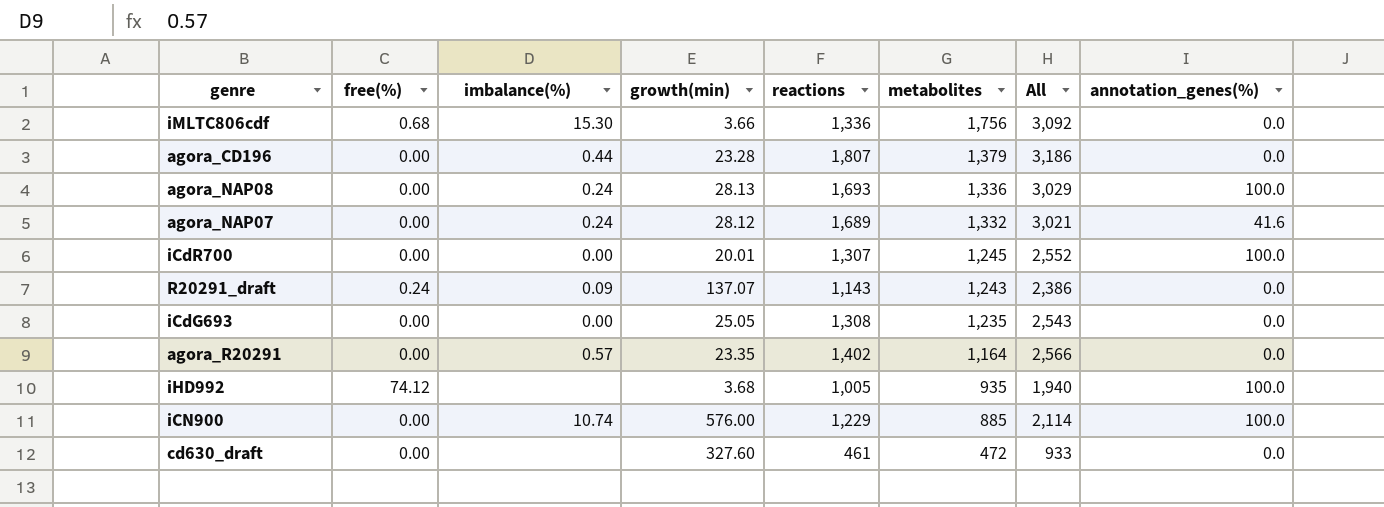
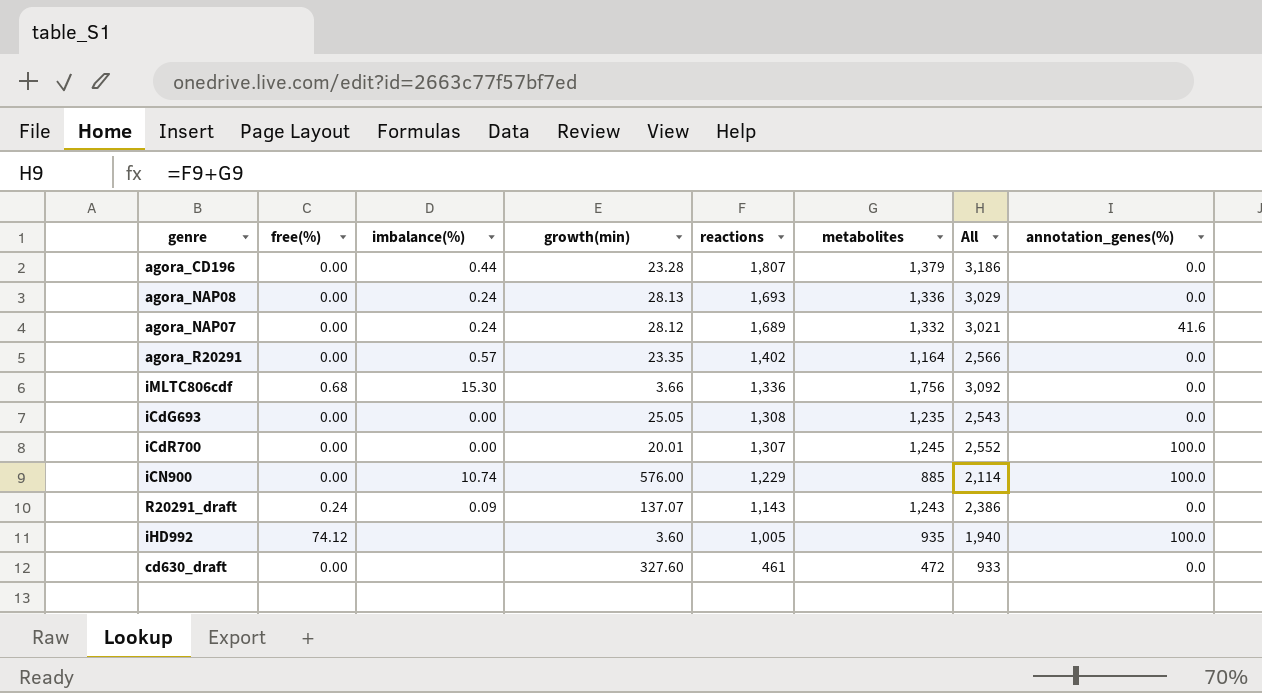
row order: metabolites descending -> reactions descending
agora_NAP08 | annotation_genes(%): 100.0 -> 0.0
iHD992 | growth(min): 3.68 -> 3.60

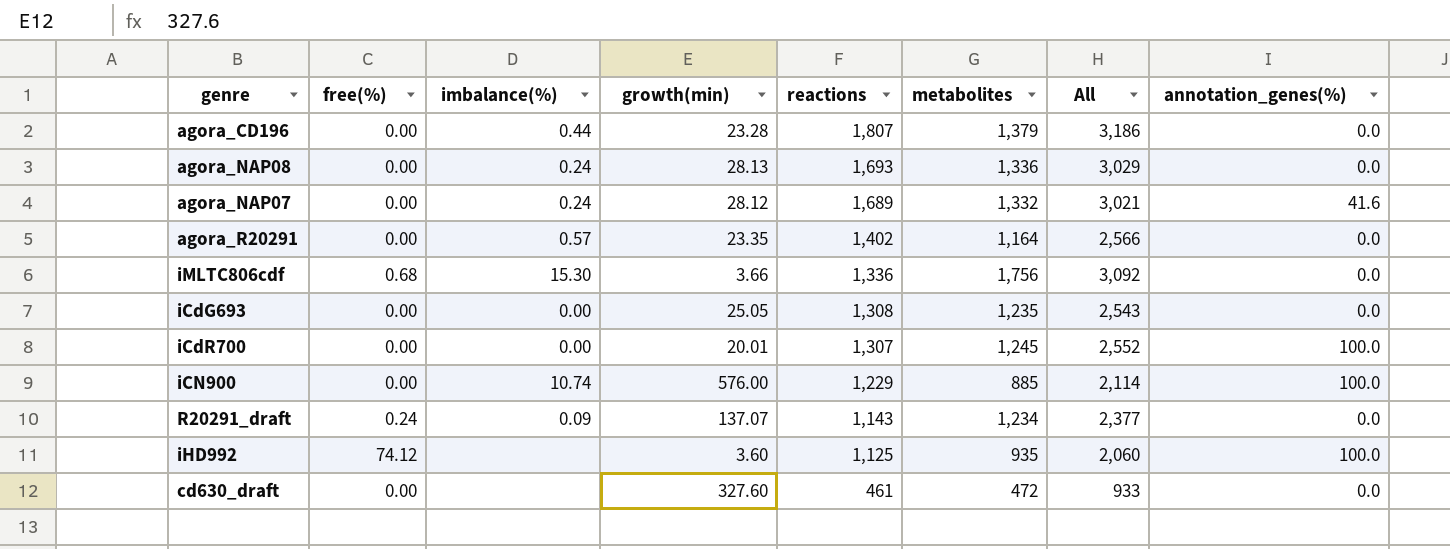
R20291_draft | metabolites: 1,243 -> 1,234
R20291_draft | All: 2,386 -> 2,377
iHD992 | reactions: 1,005 -> 1,125
iHD992 | All: 1,940 -> 2,060

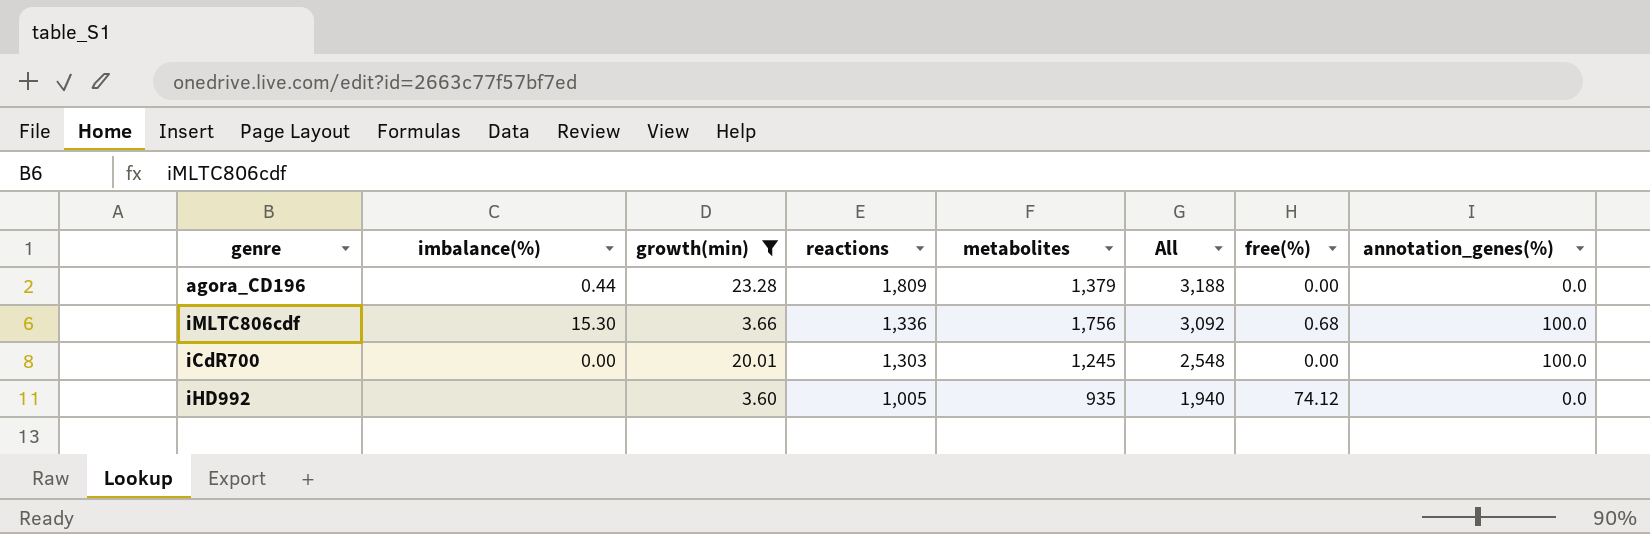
filter: none -> growth(min) <= 23.28
column free(%) | position: 2 -> 7
agora_CD196 | reactions: 1,807 -> 1,809
agora_CD196 | All: 3,186 -> 3,188
iMLTC806cdf | annotation_genes(%): 0.0 -> 100.0
iCdR700 | reactions: 1,307 -> 1,303
iCdR700 | All: 2,552 -> 2,548
iHD992 | reactions: 1,125 -> 1,005
iHD992 | All: 2,060 -> 1,940
iHD992 | annotation_genes(%): 100.0 -> 0.0

